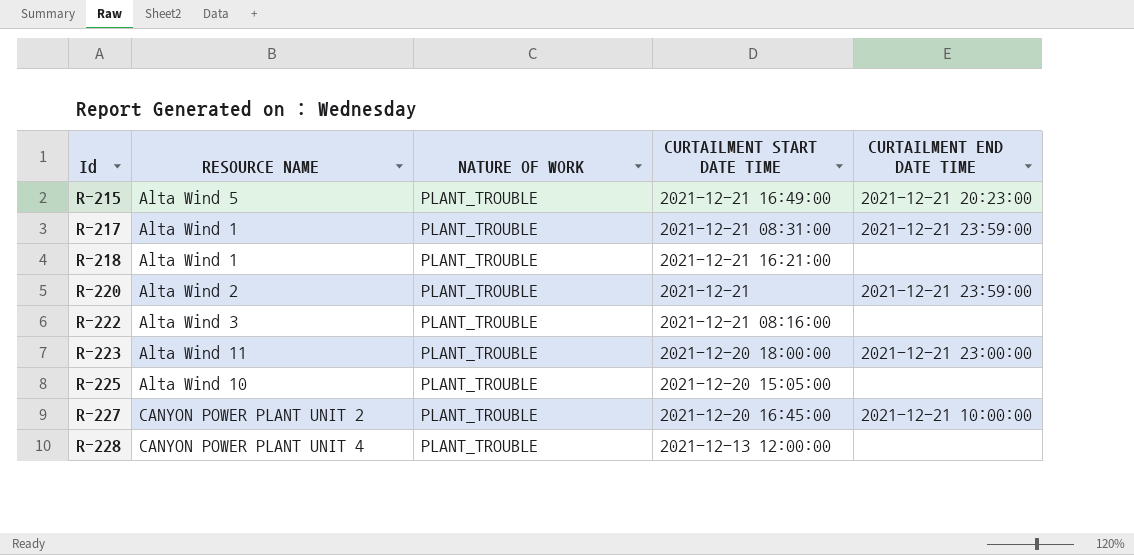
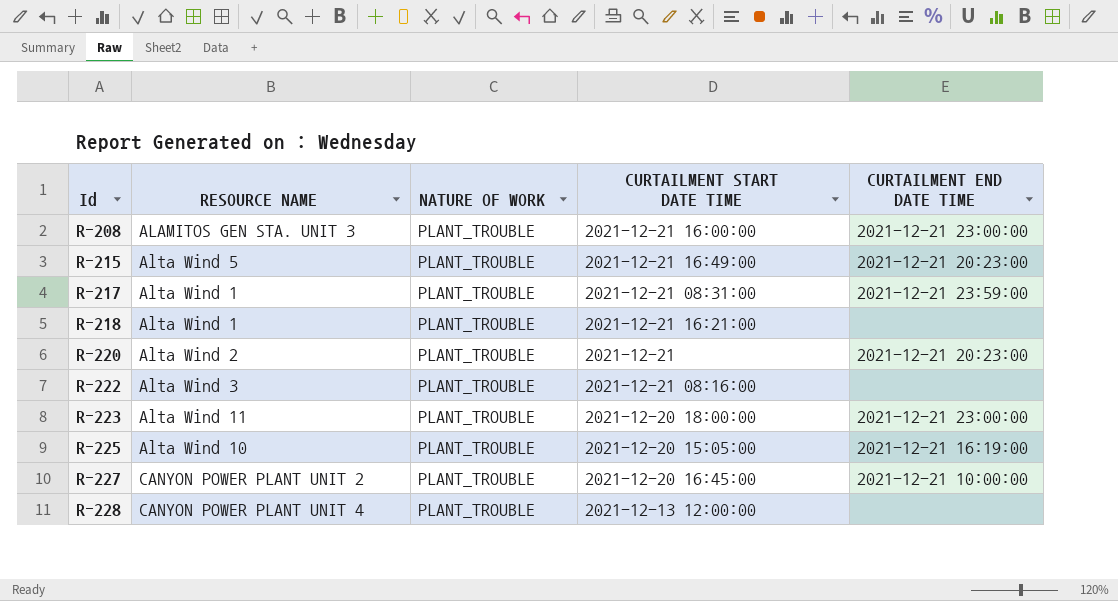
row R-208: none -> ALAMITOS GEN STA. UNIT 3 | PLANT_TROUBLE | 2021-12-21 16:00:00 | 2021-12-21 23:00:00
R-220 | CURTAILMENT END DATE TIME: 2021-12-21 23:59:00 -> 2021-12-21 20:23:00
R-225 | CURTAILMENT END DATE TIME: none -> 2021-12-21 16:19:00

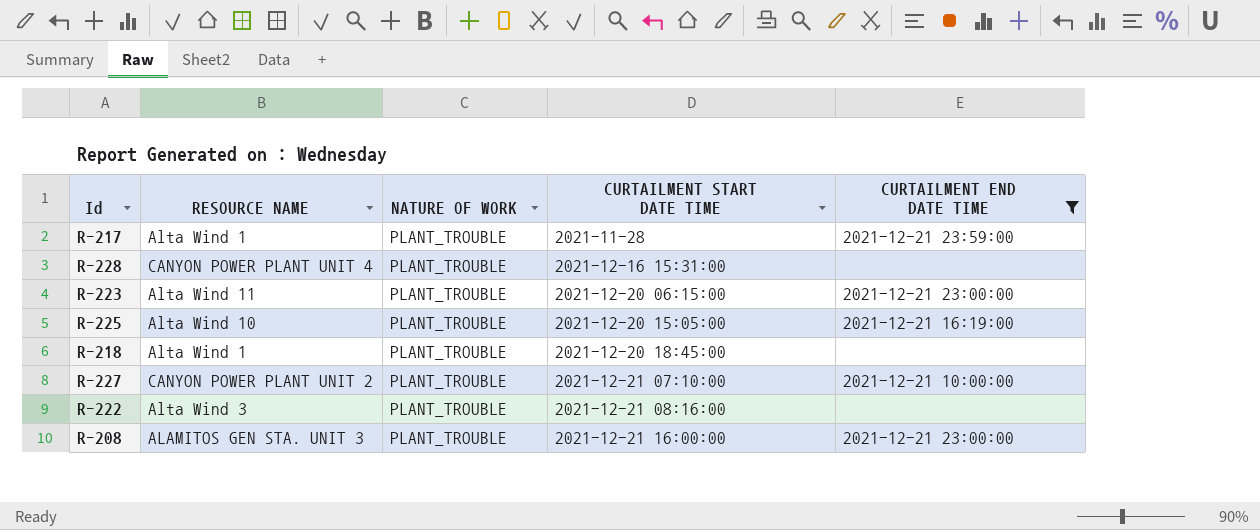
filter: none -> CURTAILMENT END DATE TIME != 2021-12-21 20:23:00
row order: Id ascending -> CURTAILMENT START DATE TIME ascending
R-217 | CURTAILMENT START DATE TIME: 2021-12-21 08:31:00 -> 2021-11-28
R-228 | CURTAILMENT START DATE TIME: 2021-12-13 12:00:00 -> 2021-12-16 15:31:00
R-223 | CURTAILMENT START DATE TIME: 2021-12-20 18:00:00 -> 2021-12-20 06:15:00
R-218 | CURTAILMENT START DATE TIME: 2021-12-21 16:21:00 -> 2021-12-20 18:45:00
R-227 | CURTAILMENT START DATE TIME: 2021-12-20 16:45:00 -> 2021-12-21 07:10:00

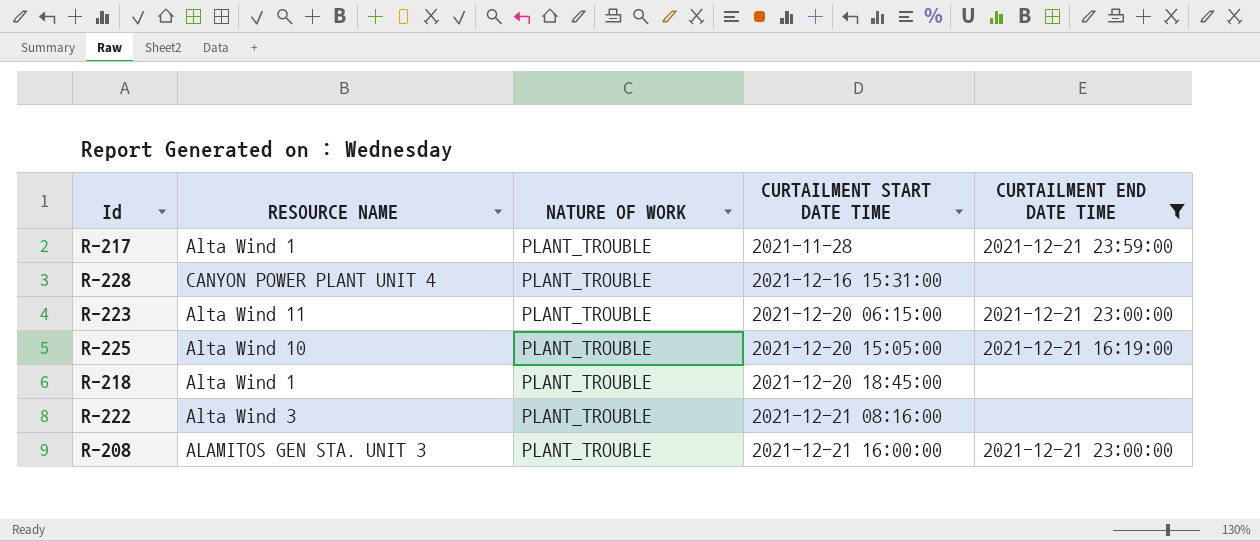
row R-227: CANYON POWER PLANT UNIT 2 | PLANT_TROUBLE | 2021-12-21 07:10:00 | 2021-12-21 10:00:00 -> none

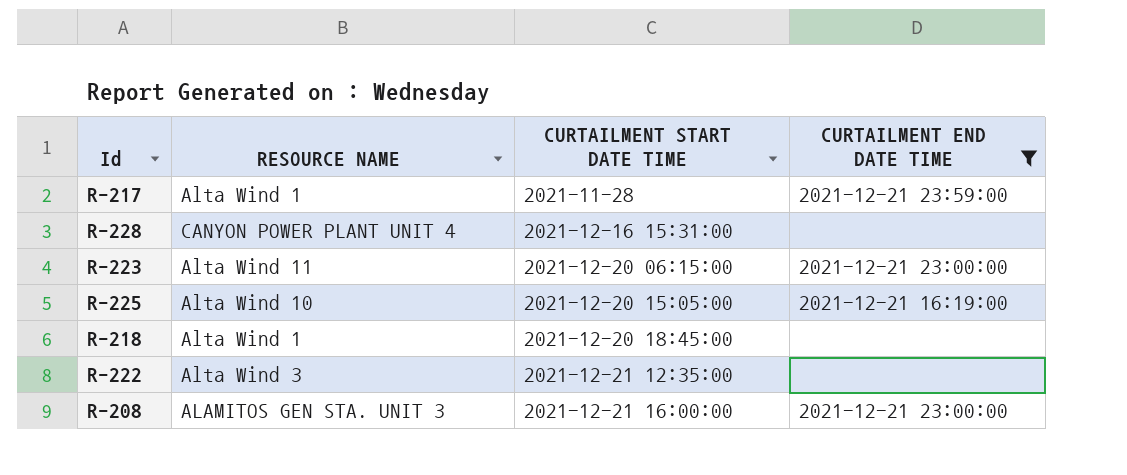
column NATURE OF WORK | position: 3 -> none
R-222 | CURTAILMENT START DATE TIME: 2021-12-21 08:16:00 -> 2021-12-21 12:35:00

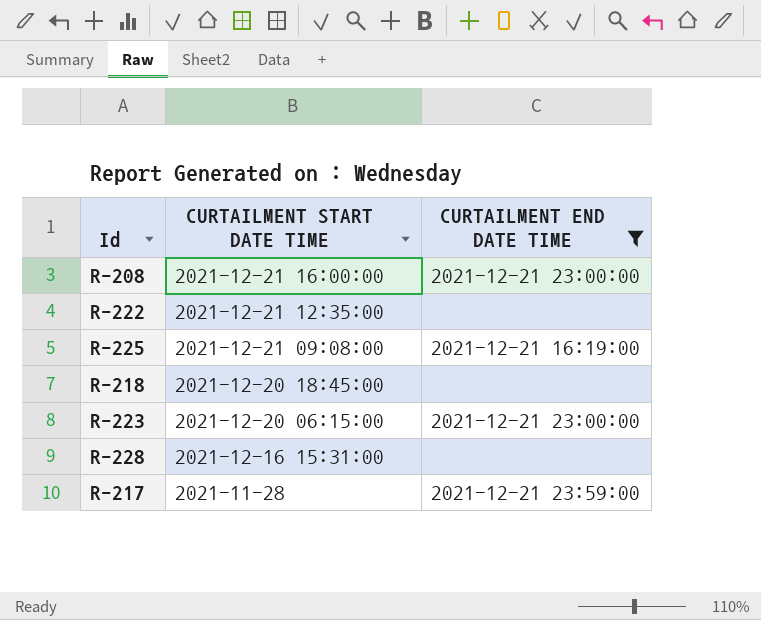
row order: CURTAILMENT START DATE TIME ascending -> CURTAILMENT START DATE TIME descending
column RESOURCE NAME | position: 2 -> none
R-225 | CURTAILMENT START DATE TIME: 2021-12-20 15:05:00 -> 2021-12-21 09:08:00

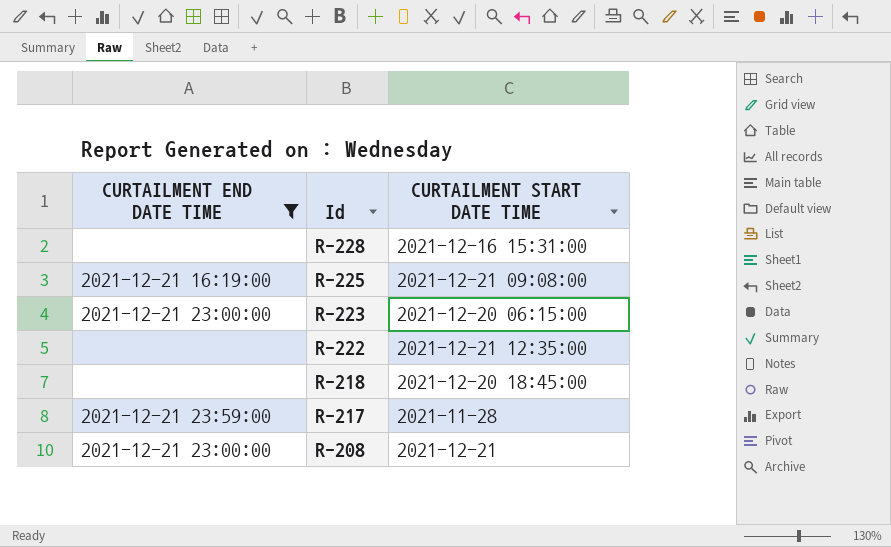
row order: CURTAILMENT START DATE TIME descending -> Id descending
column CURTAILMENT END DATE TIME | position: 3 -> 1
R-208 | CURTAILMENT START DATE TIME: 2021-12-21 16:00:00 -> 2021-12-21

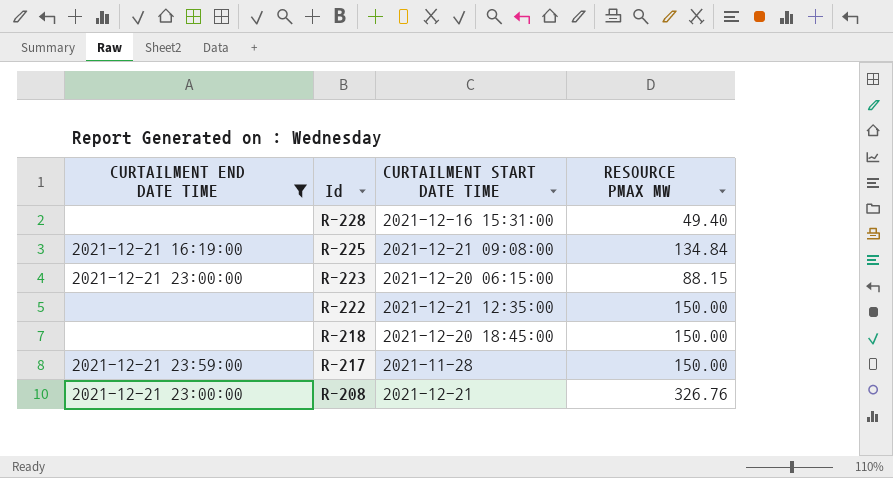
column RESOURCE PMAX MW | position: none -> 4

